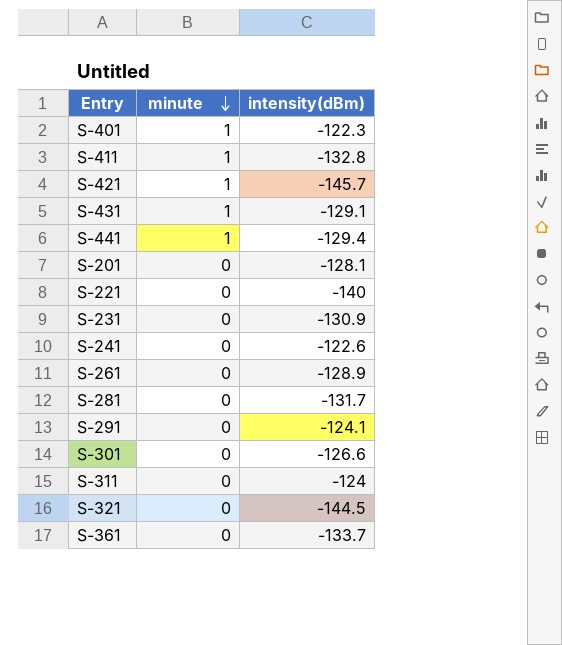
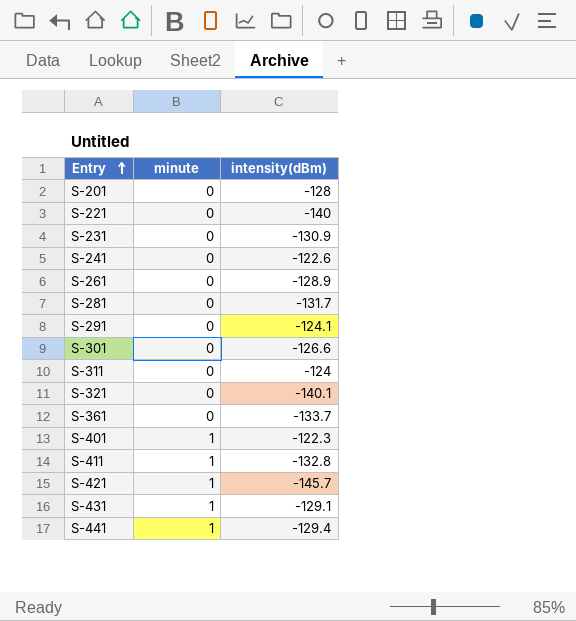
row order: minute descending -> Entry ascending
S-201 | intensity(dBm): -128.1 -> -128
S-321 | intensity(dBm): -144.5 -> -140.1

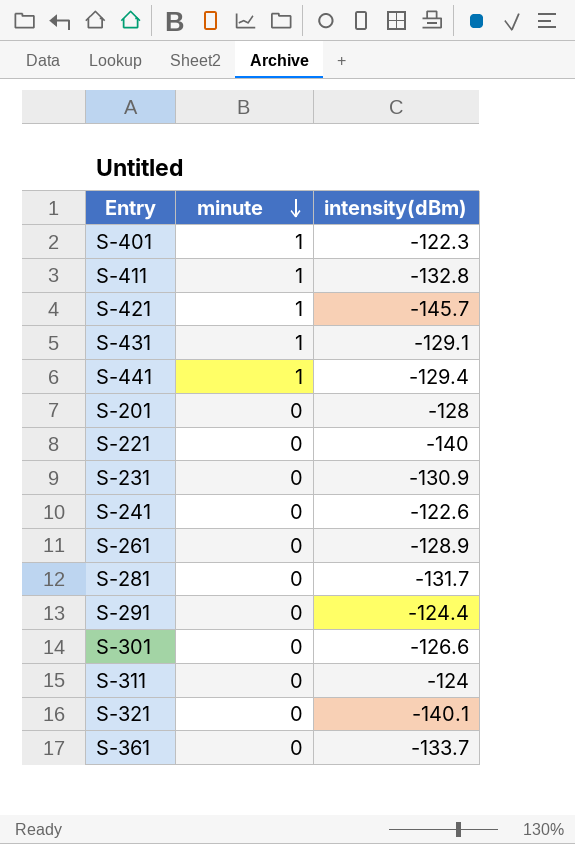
row order: Entry ascending -> minute descending
S-291 | intensity(dBm): -124.1 -> -124.4

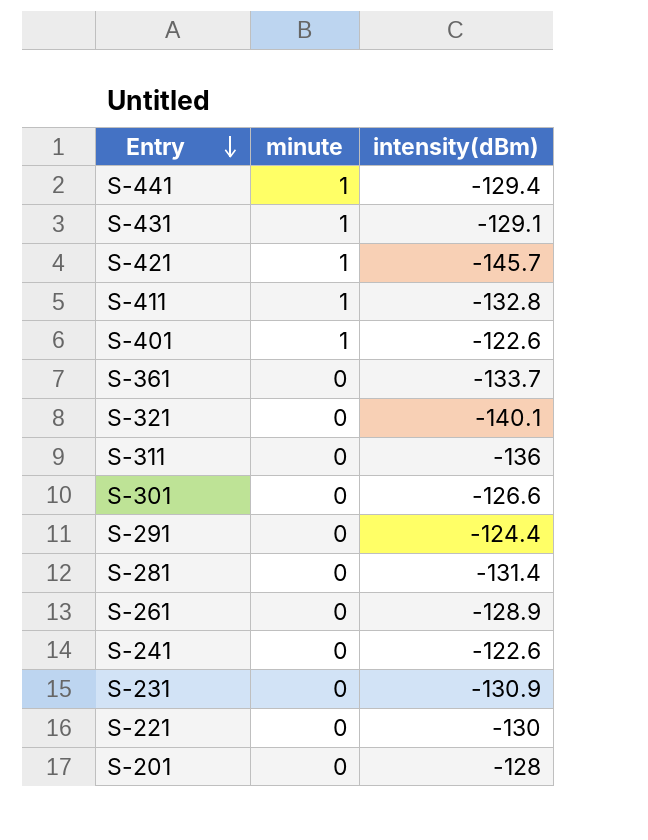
row order: minute descending -> Entry descending
S-401 | intensity(dBm): -122.3 -> -122.6
S-311 | intensity(dBm): -124 -> -136
S-281 | intensity(dBm): -131.7 -> -131.4
S-221 | intensity(dBm): -140 -> -130

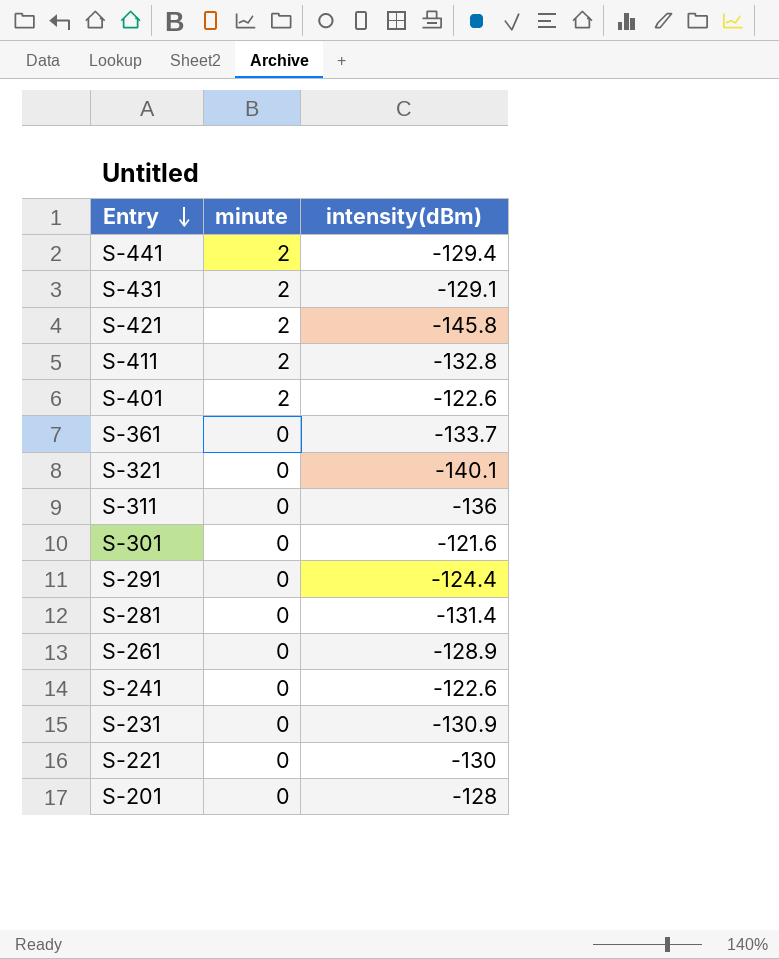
S-441 | minute: 1 -> 2
S-431 | minute: 1 -> 2
S-421 | minute: 1 -> 2
S-421 | intensity(dBm): -145.7 -> -145.8
S-411 | minute: 1 -> 2
S-401 | minute: 1 -> 2
S-301 | intensity(dBm): -126.6 -> -121.6

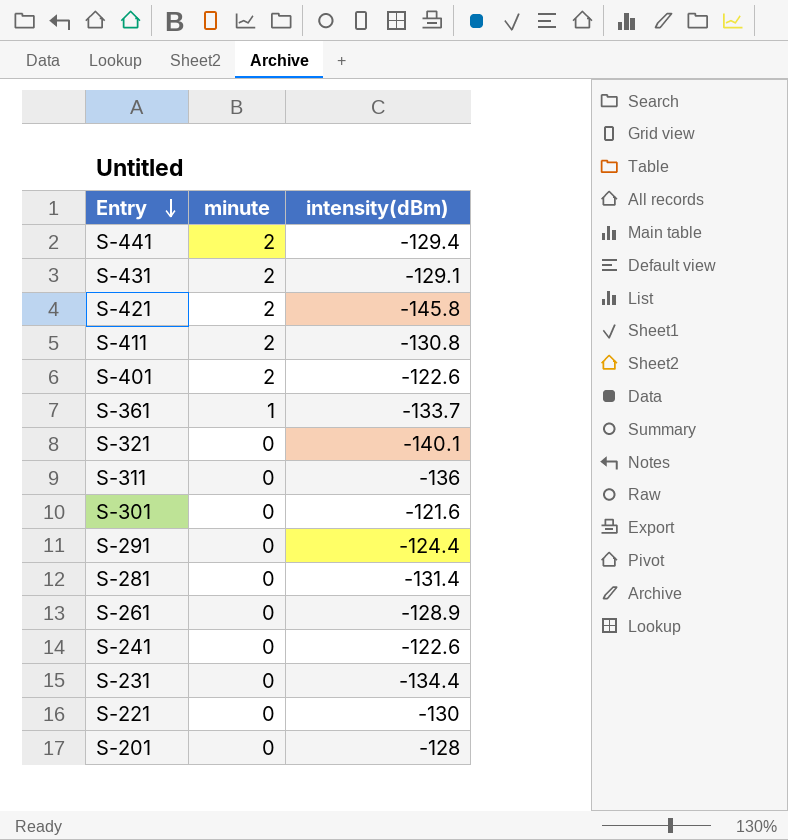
S-411 | intensity(dBm): -132.8 -> -130.8
S-361 | minute: 0 -> 1
S-231 | intensity(dBm): -130.9 -> -134.4

